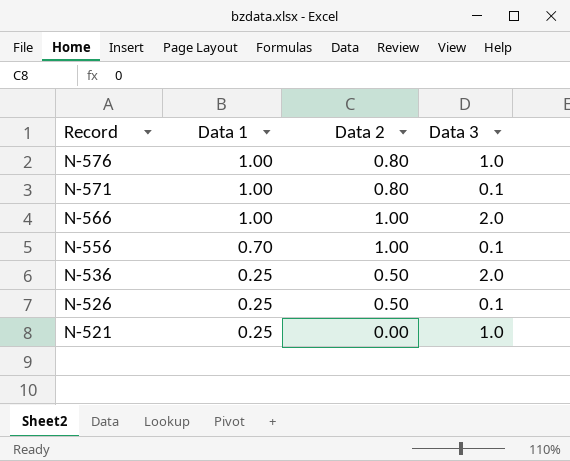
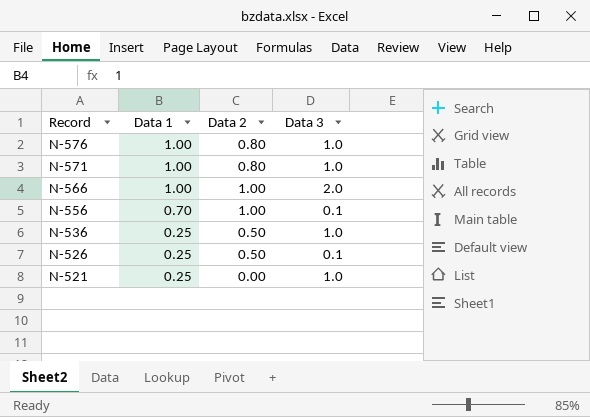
N-571 | Data 3: 0.1 -> 1.0
N-536 | Data 3: 2.0 -> 1.0

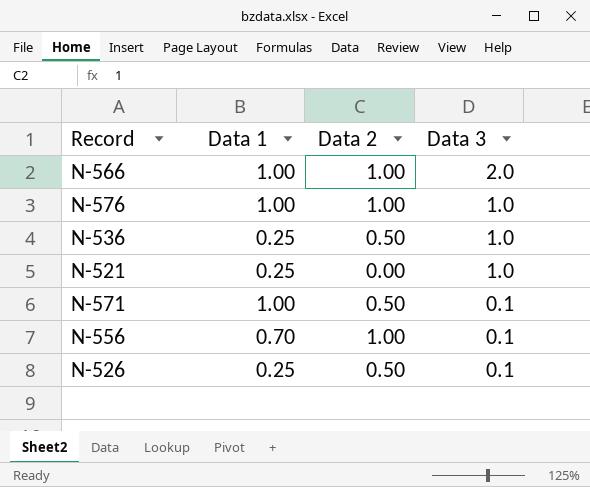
row order: Record descending -> Data 3 descending
N-576 | Data 2: 0.80 -> 1.00
N-571 | Data 2: 0.80 -> 0.50
N-571 | Data 3: 1.0 -> 0.1

